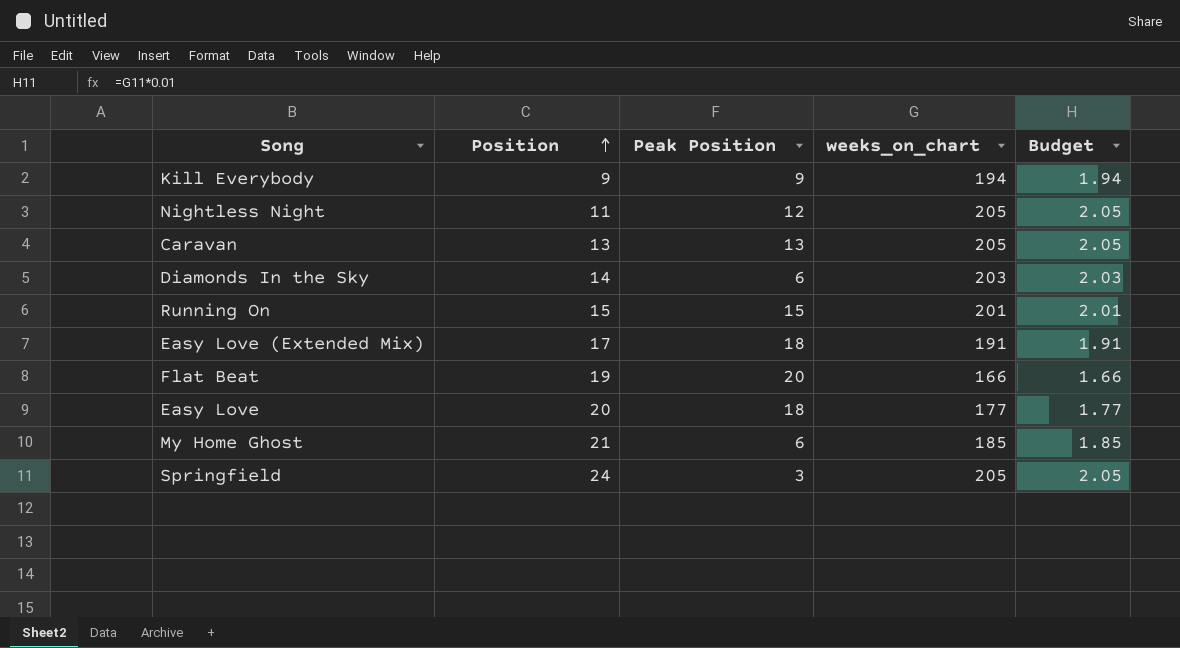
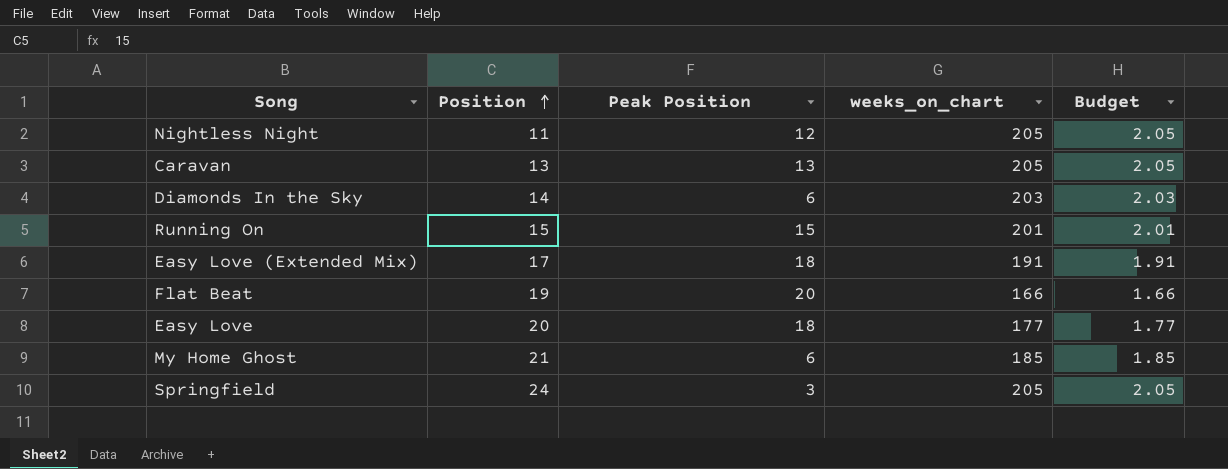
row Kill Everybody: 9 | 9 | 194 | 1.94 -> none

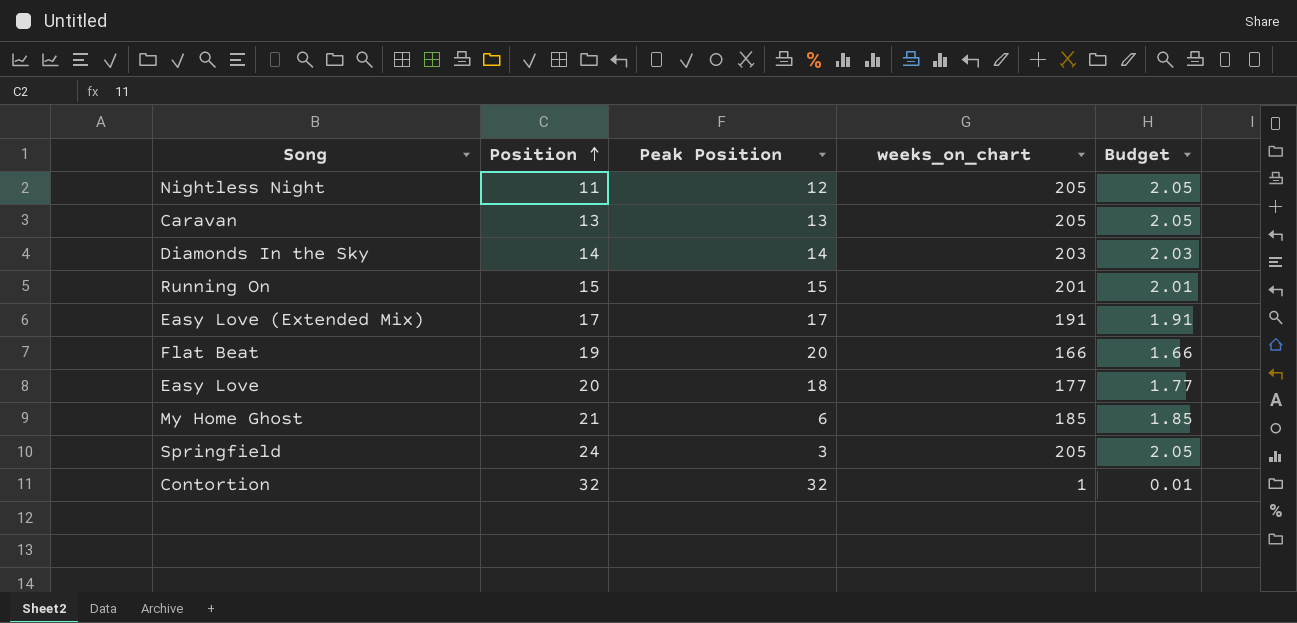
Diamonds In the Sky | Peak Position: 6 -> 14
Easy Love (Extended Mix) | Peak Position: 18 -> 17
row Contortion: none -> 32 | 32 | 1 | 0.01

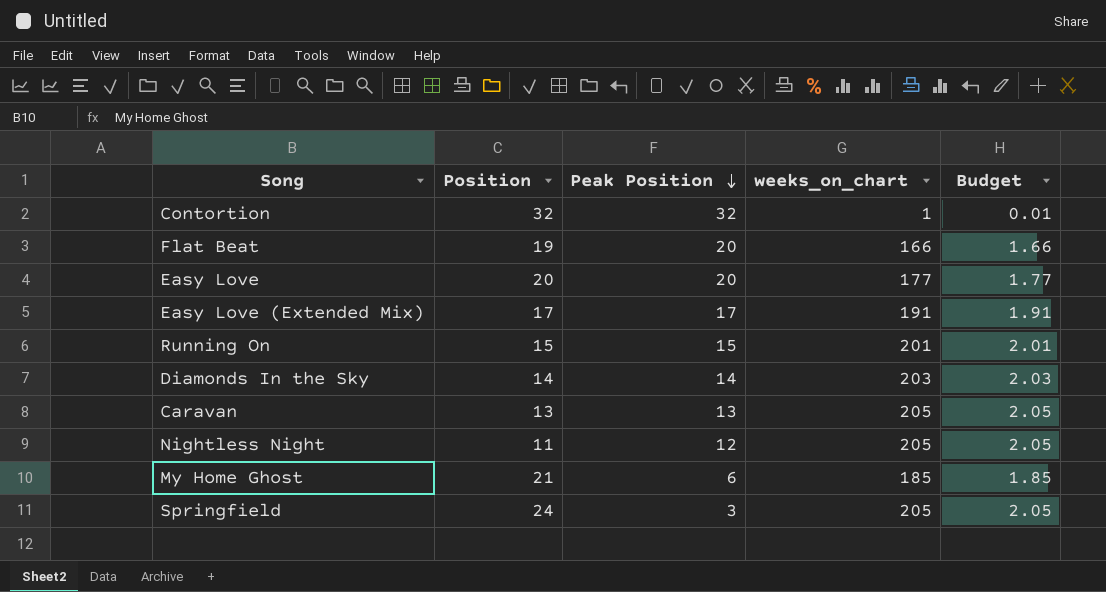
row order: Position ascending -> Peak Position descending
Easy Love | Peak Position: 18 -> 20

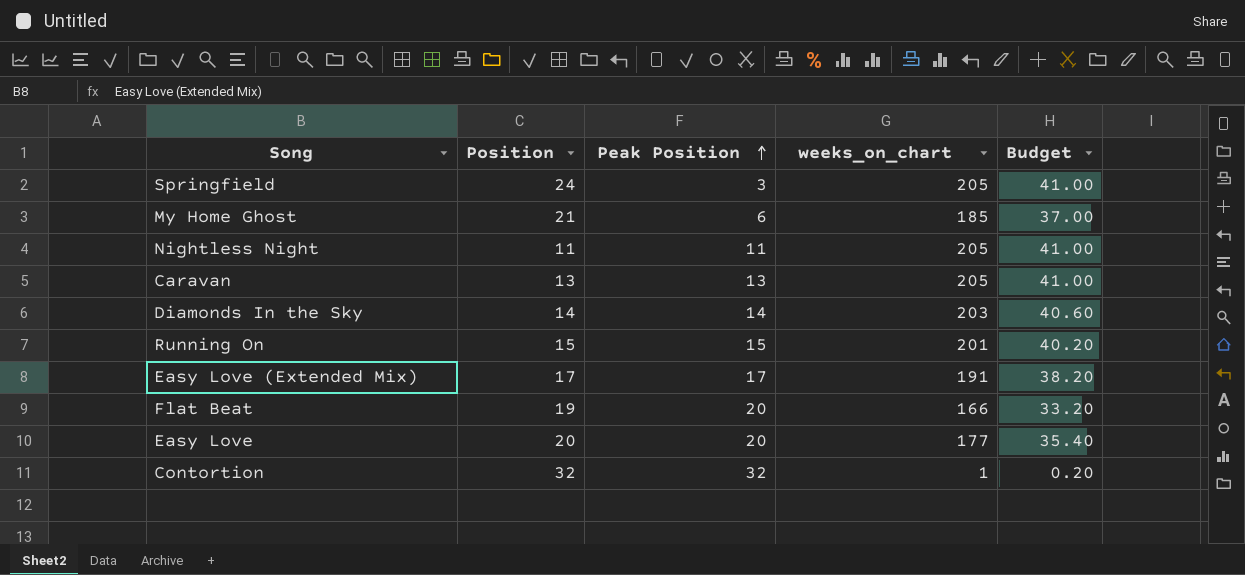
row order: Peak Position descending -> Peak Position ascending
column Budget | formula: [weeks_on_chart] * 0.01 -> [weeks_on_chart] * 0.2
Nightless Night | Peak Position: 12 -> 11

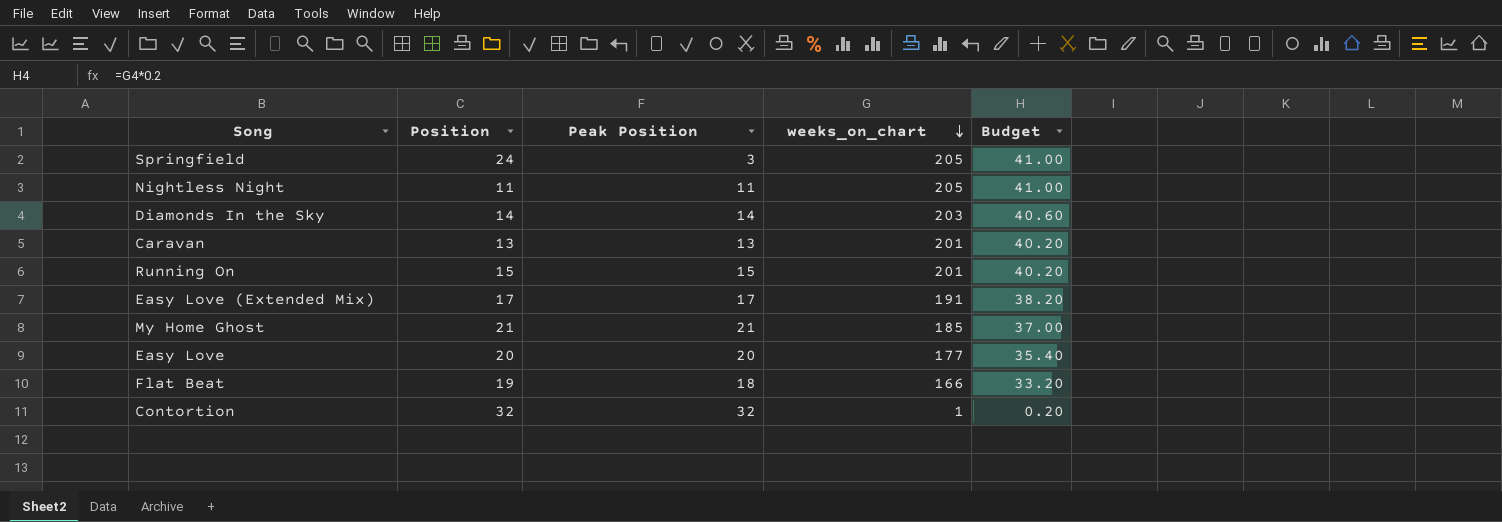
row order: Peak Position ascending -> weeks_on_chart descending
Caravan | weeks_on_chart: 205 -> 201
Caravan | Budget: 41.00 -> 40.20
My Home Ghost | Peak Position: 6 -> 21
Flat Beat | Peak Position: 20 -> 18

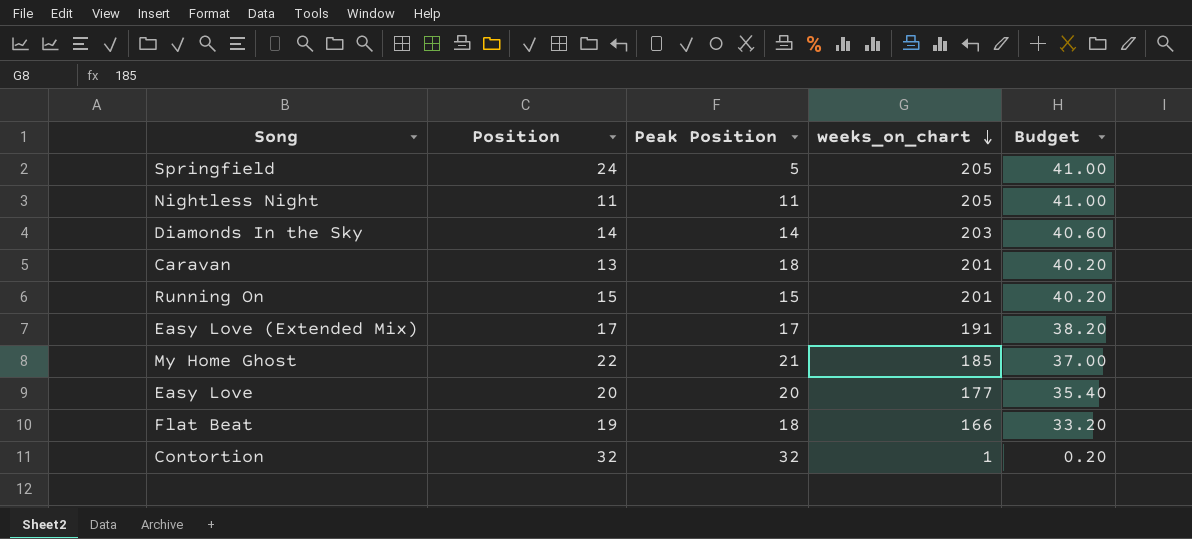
Springfield | Peak Position: 3 -> 5
Caravan | Peak Position: 13 -> 18
My Home Ghost | Position: 21 -> 22

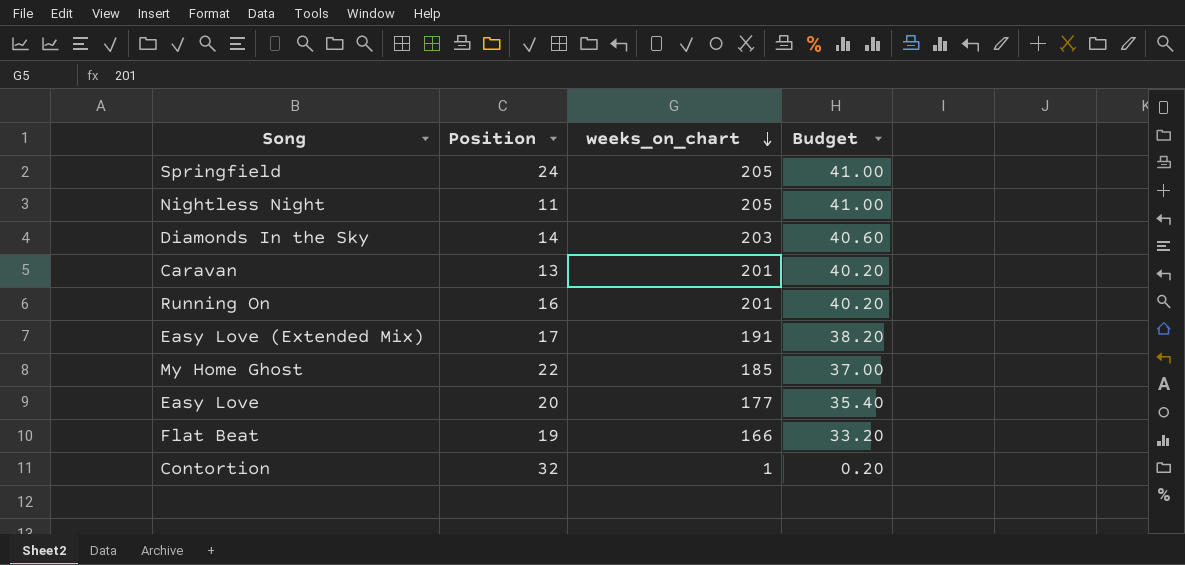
column Peak Position | position: 3 -> none
Running On | Position: 15 -> 16

